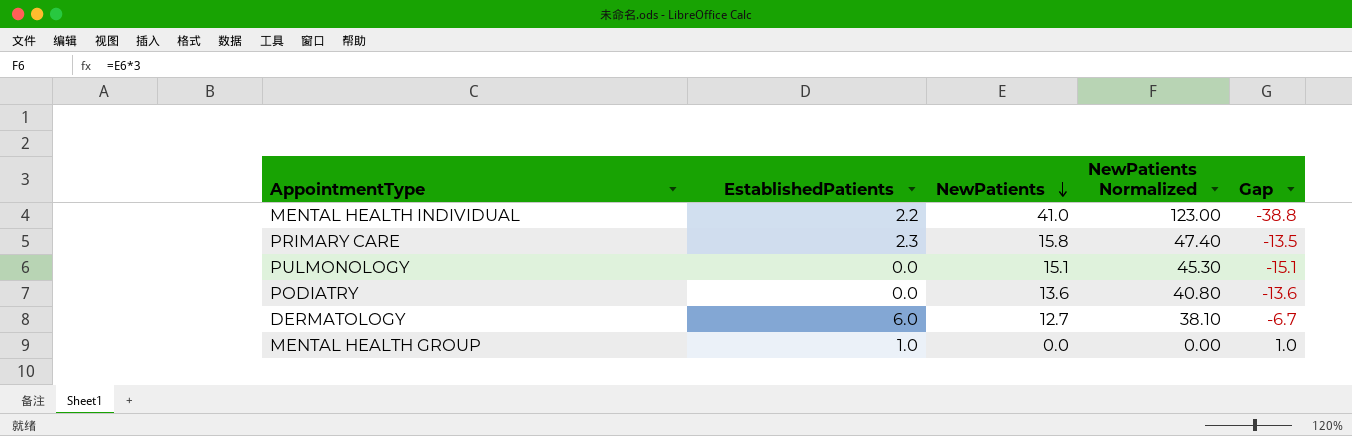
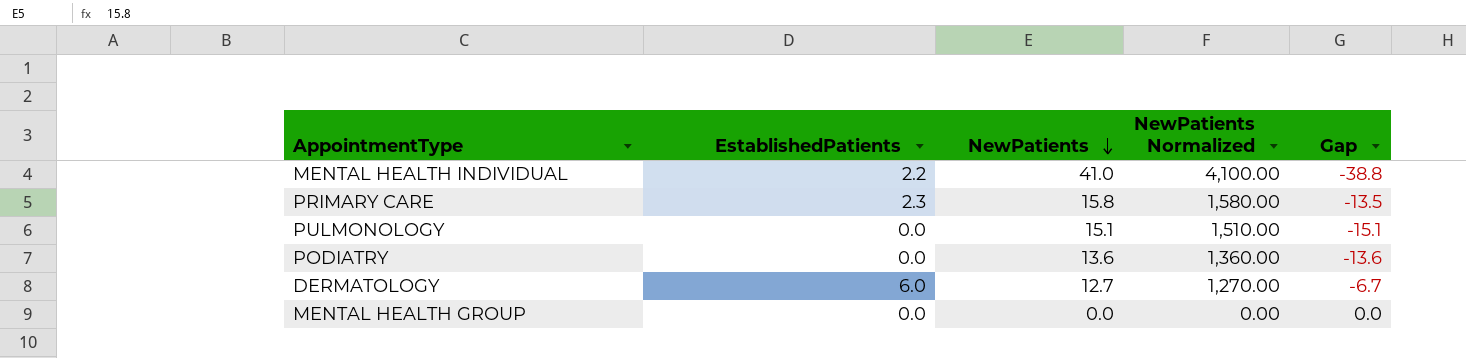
column NewPatients Normalized | formula: [NewPatients] * 3 -> [NewPatients] * 100
MENTAL HEALTH GROUP | EstablishedPatients: 1.0 -> 0.0
MENTAL HEALTH GROUP | Gap: 1.0 -> 0.0

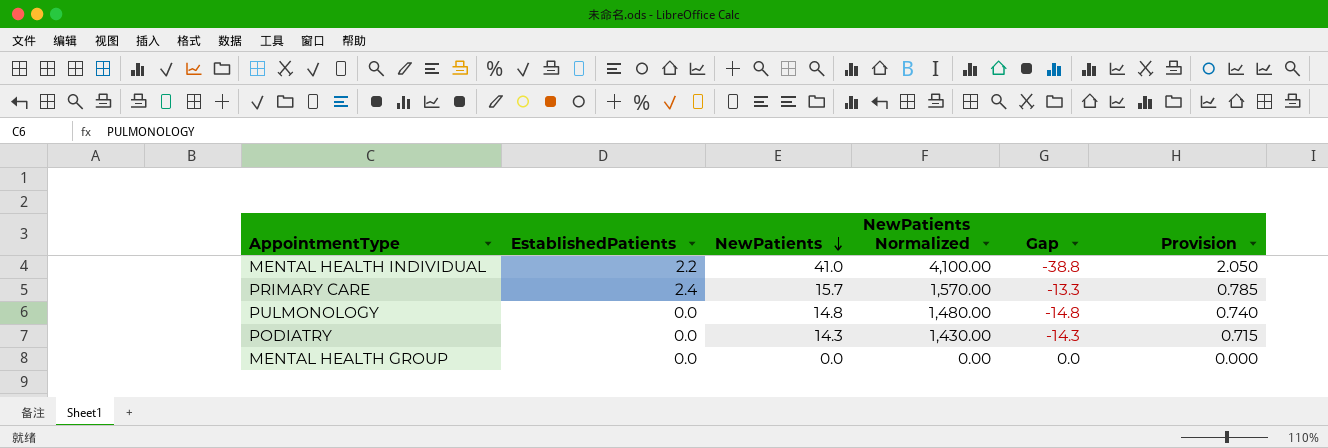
column Provision | formula: none -> [NewPatients] * 0.05
row DERMATOLOGY: 6.0 | 12.7 | 1,270.00 | -6.7 -> none
PRIMARY CARE | EstablishedPatients: 2.3 -> 2.4
PRIMARY CARE | NewPatients: 15.8 -> 15.7
PRIMARY CARE | NewPatients Normalized: 1,580.00 -> 1,570.00
PRIMARY CARE | Gap: -13.5 -> -13.3
PULMONOLOGY | NewPatients: 15.1 -> 14.8
PULMONOLOGY | NewPatients Normalized: 1,510.00 -> 1,480.00
PULMONOLOGY | Gap: -15.1 -> -14.8
PODIATRY | NewPatients: 13.6 -> 14.3
PODIATRY | NewPatients Normalized: 1,360.00 -> 1,430.00
PODIATRY | Gap: -13.6 -> -14.3

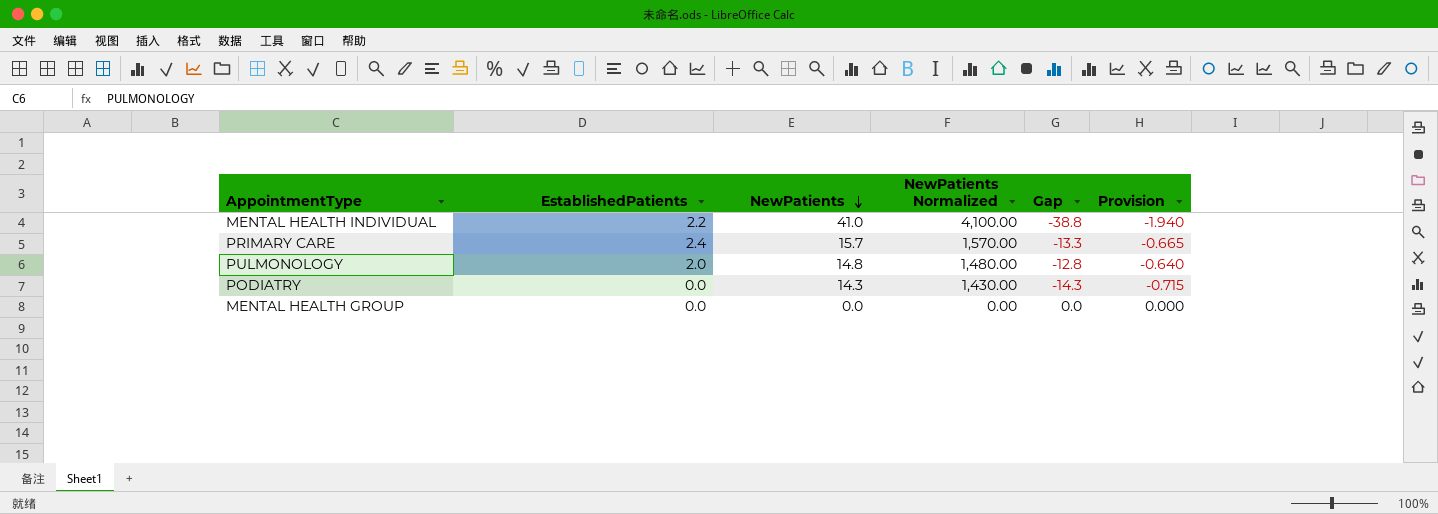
column Provision | formula: [NewPatients] * 0.05 -> [Gap] * 0.05
PULMONOLOGY | EstablishedPatients: 0.0 -> 2.0
PULMONOLOGY | Gap: -14.8 -> -12.8

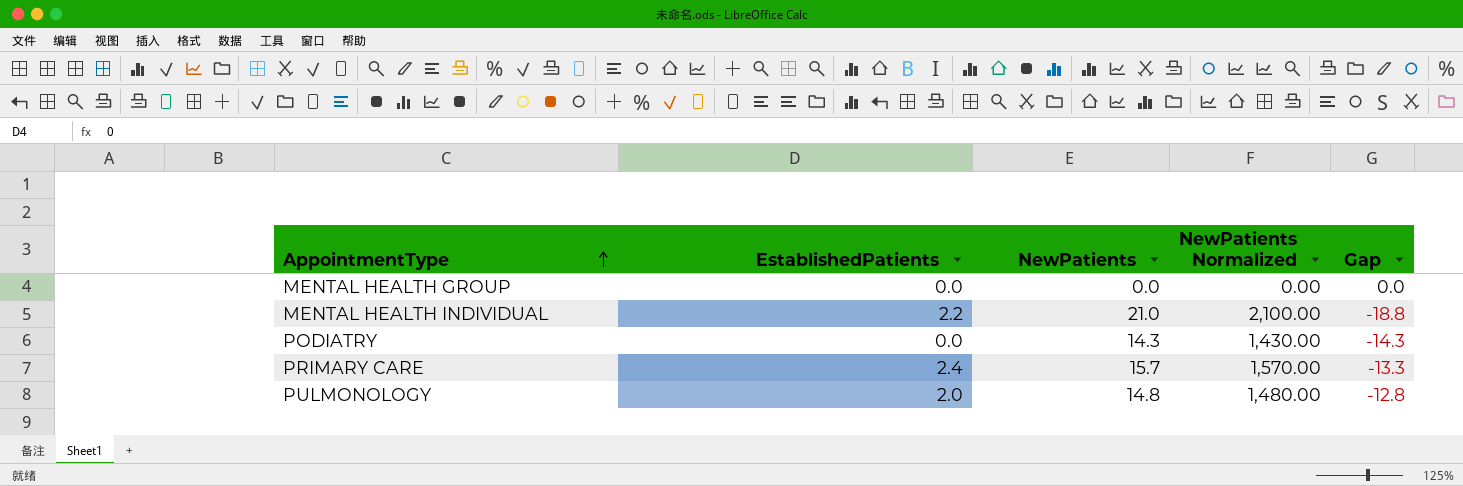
row order: NewPatients descending -> AppointmentType ascending
column Provision | formula: [Gap] * 0.05 -> none
MENTAL HEALTH INDIVIDUAL | NewPatients: 41.0 -> 21.0
MENTAL HEALTH INDIVIDUAL | NewPatients Normalized: 4,100.00 -> 2,100.00
MENTAL HEALTH INDIVIDUAL | Gap: -38.8 -> -18.8

